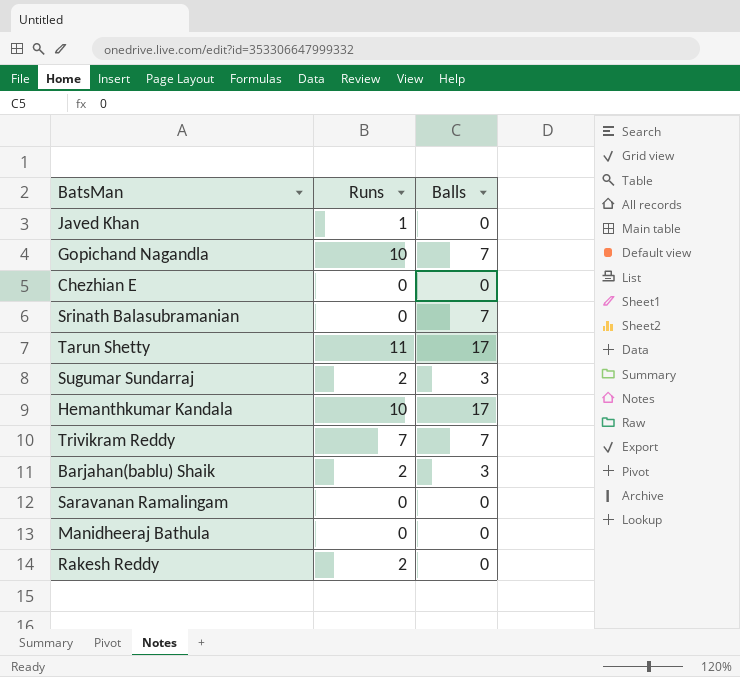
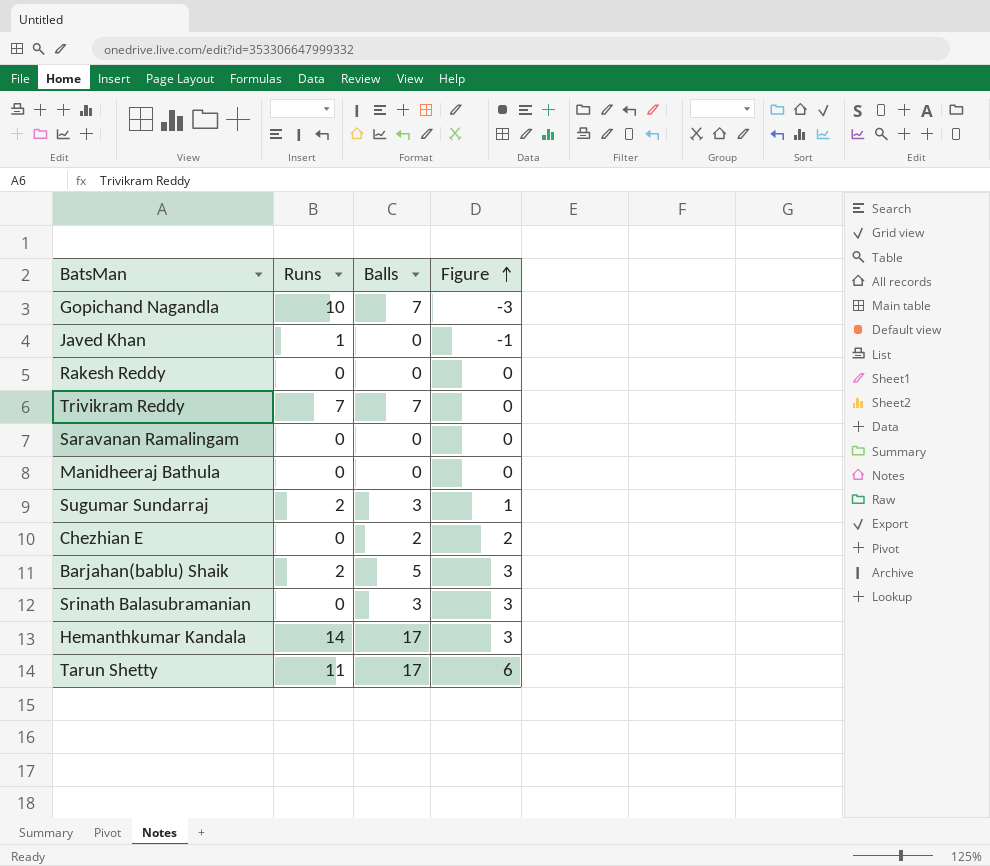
row order: none -> Figure ascending
column Figure | formula: none -> [Balls] - [Runs]
Rakesh Reddy | Runs: 2 -> 0
Chezhian E | Balls: 0 -> 2
Barjahan(bablu) Shaik | Balls: 3 -> 5
Srinath Balasubramanian | Balls: 7 -> 3
Hemanthkumar Kandala | Runs: 10 -> 14

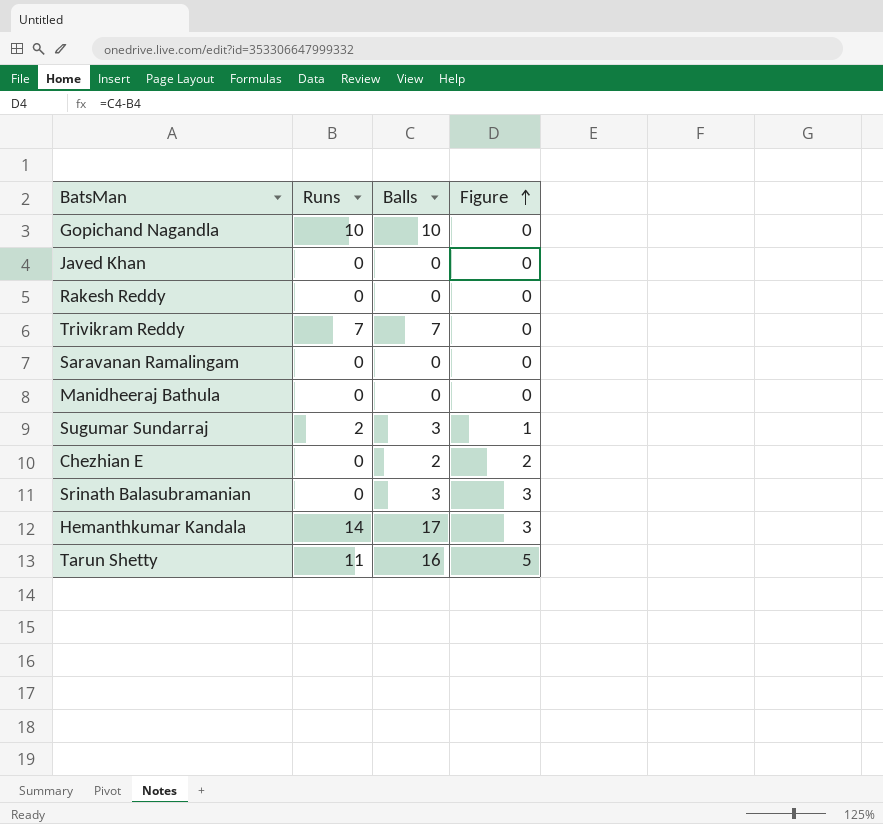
row Barjahan(bablu) Shaik: 2 | 5 | 3 -> none
Gopichand Nagandla | Balls: 7 -> 10
Gopichand Nagandla | Figure: -3 -> 0
Javed Khan | Runs: 1 -> 0
Javed Khan | Figure: -1 -> 0
Tarun Shetty | Balls: 17 -> 16
Tarun Shetty | Figure: 6 -> 5

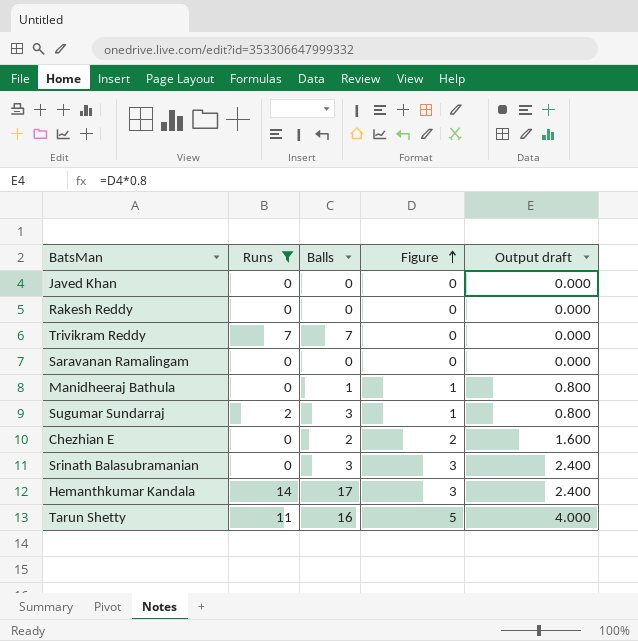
filter: none -> Runs != 10
column Output draft | formula: none -> [Figure] * 0.8
Manidheeraj Bathula | Balls: 0 -> 1
Manidheeraj Bathula | Figure: 0 -> 1

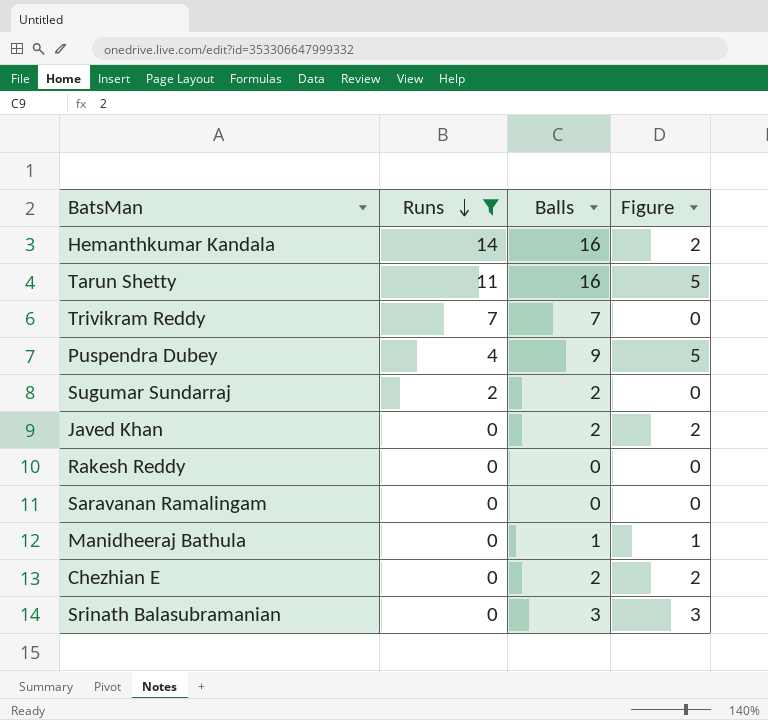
row order: Figure ascending -> Runs descending
column Output draft | formula: [Figure] * 0.8 -> none
Hemanthkumar Kandala | Balls: 17 -> 16
Hemanthkumar Kandala | Figure: 3 -> 2
row Puspendra Dubey: none -> 4 | 9 | 5
Sugumar Sundarraj | Balls: 3 -> 2
Sugumar Sundarraj | Figure: 1 -> 0
Javed Khan | Balls: 0 -> 2
Javed Khan | Figure: 0 -> 2

